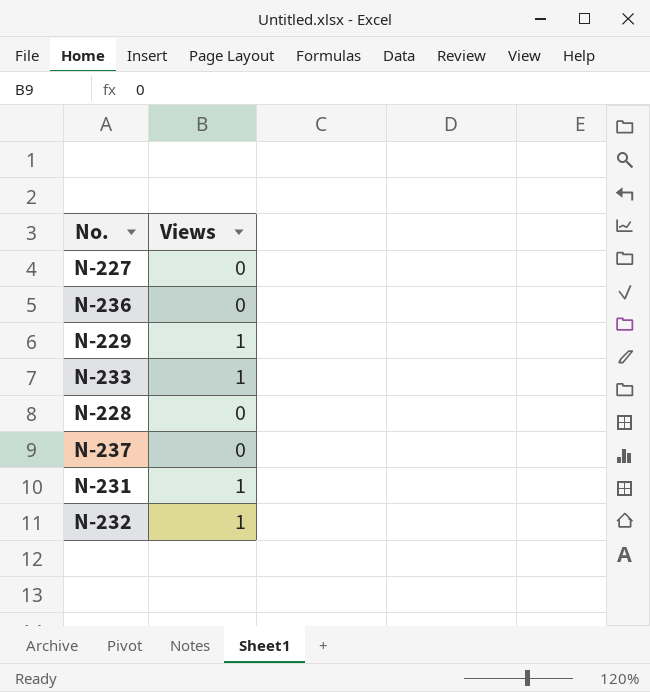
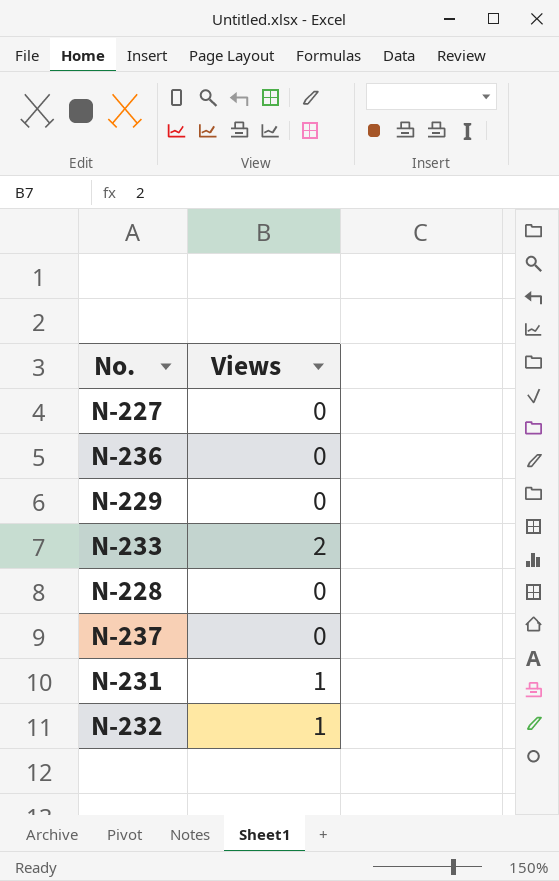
N-229 | Views: 1 -> 0
N-233 | Views: 1 -> 2

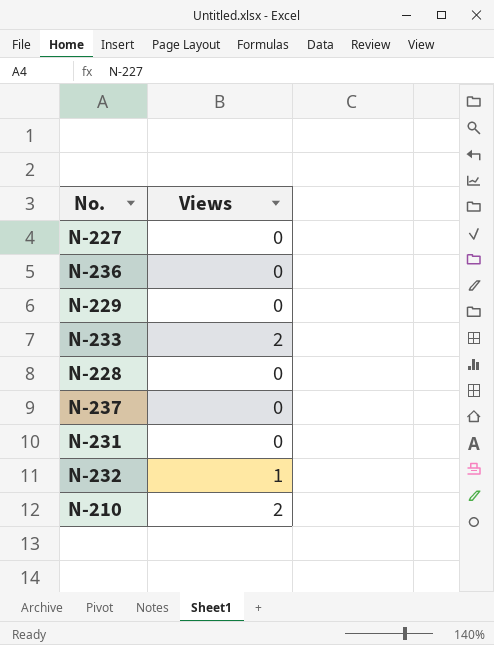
N-231 | Views: 1 -> 0
row N-210: none -> 2

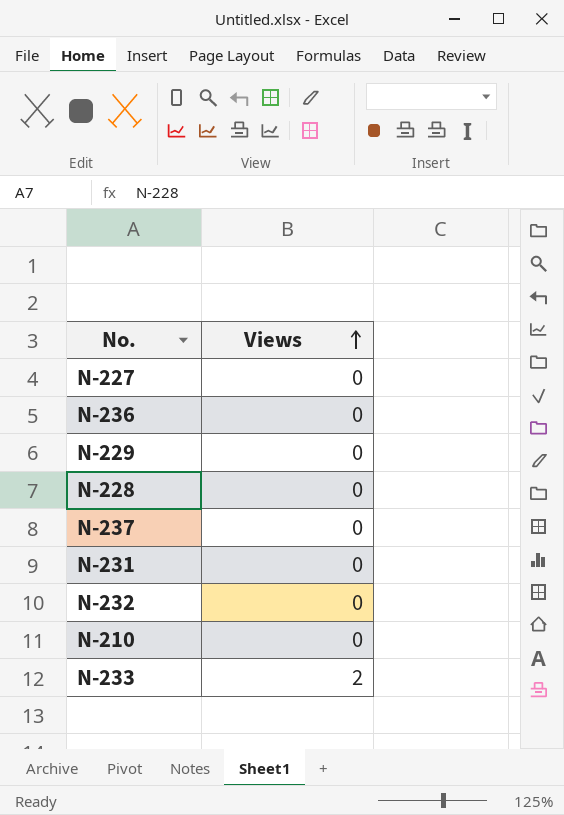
row order: none -> Views ascending
N-232 | Views: 1 -> 0
N-210 | Views: 2 -> 0

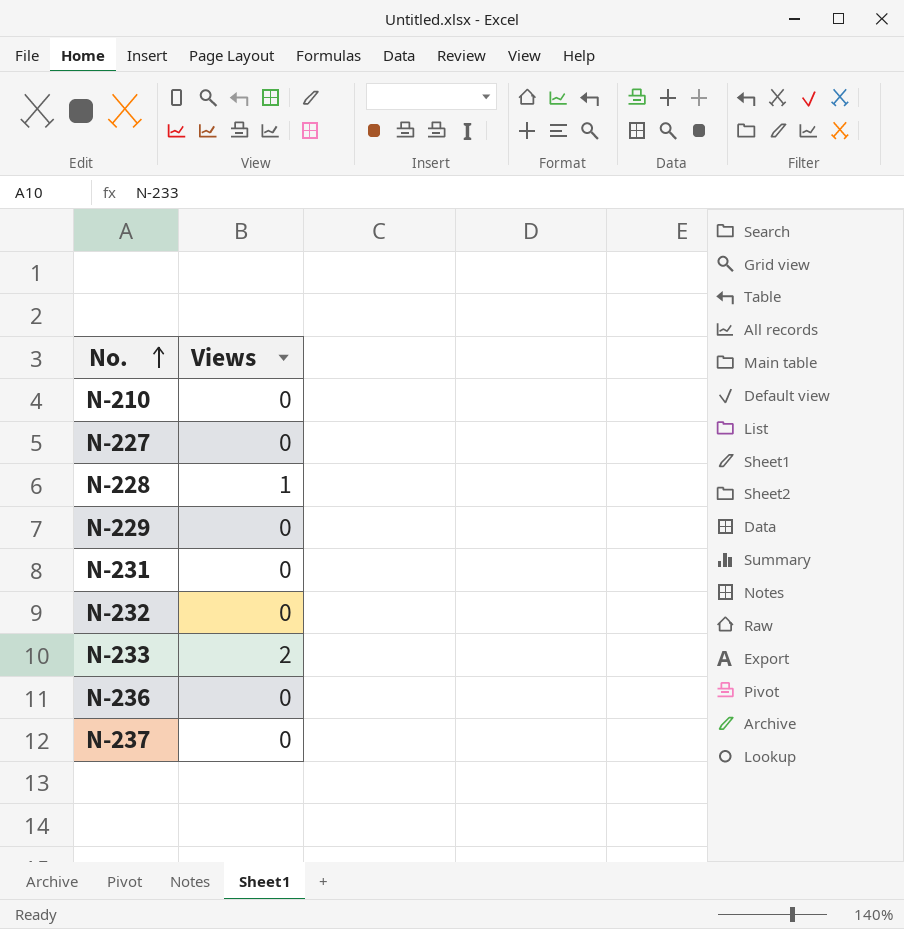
row order: Views ascending -> No. ascending
N-228 | Views: 0 -> 1

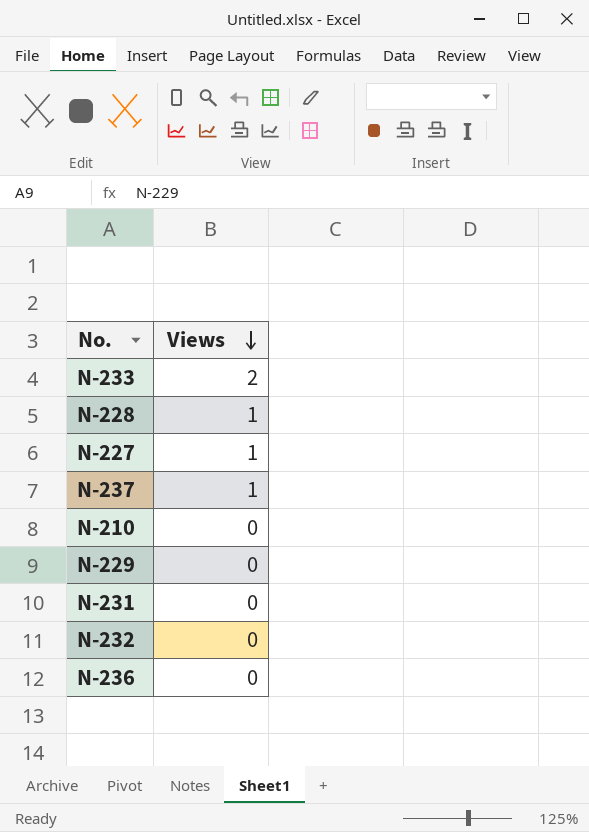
row order: No. ascending -> Views descending
N-227 | Views: 0 -> 1
N-237 | Views: 0 -> 1

